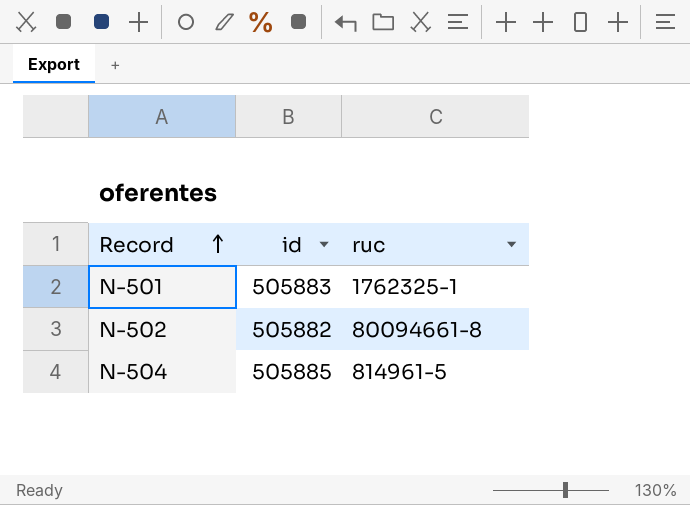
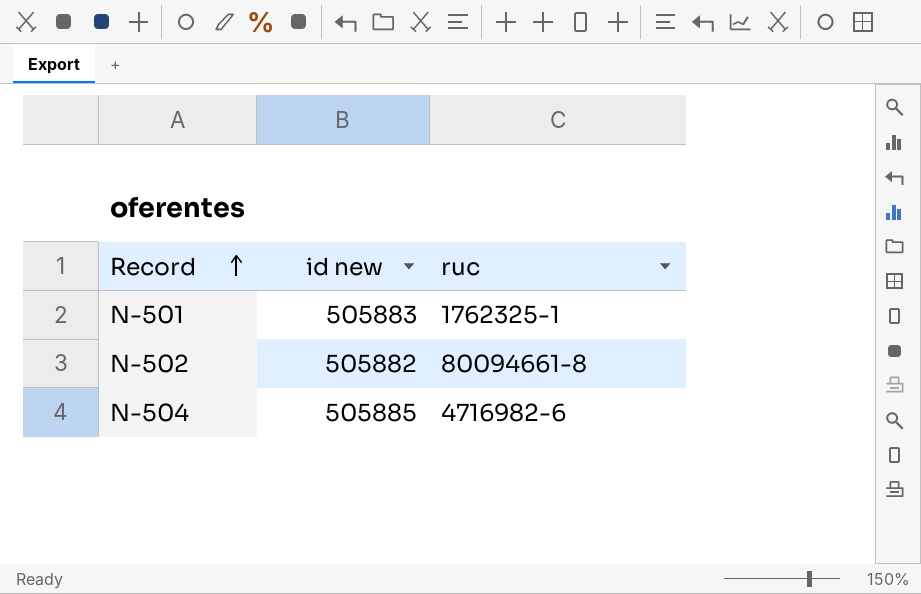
column name: id -> id new
N-504 | ruc: 814961-5 -> 4716982-6

